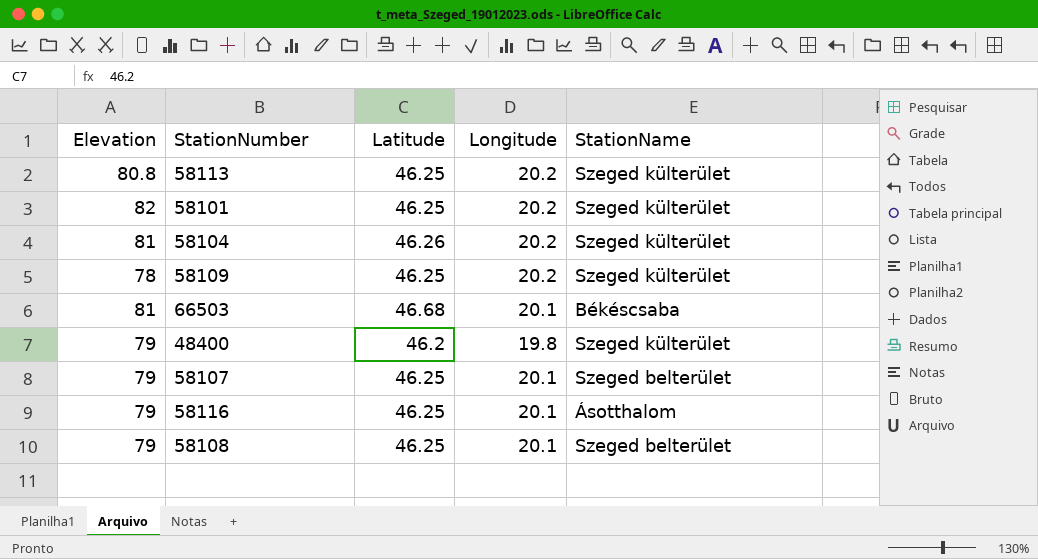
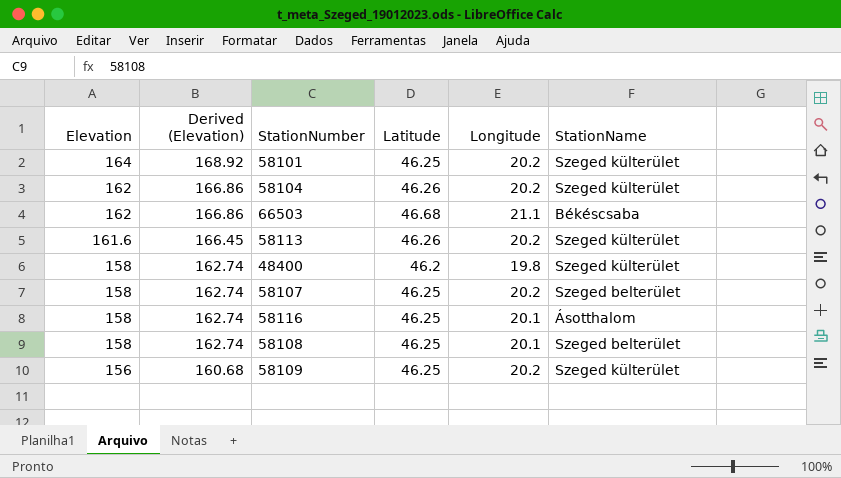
row order: none -> Elevation descending
column Derived (Elevation) | formula: none -> [Elevation] * 1.03
58101 | Elevation: 82 -> 164
58104 | Elevation: 81 -> 162
66503 | Elevation: 81 -> 162
66503 | Longitude: 20.1 -> 21.1
58113 | Elevation: 80.8 -> 161.6
58113 | Latitude: 46.25 -> 46.26
48400 | Elevation: 79 -> 158
58107 | Elevation: 79 -> 158
58107 | Longitude: 20.1 -> 20.2
58116 | Elevation: 79 -> 158
58108 | Elevation: 79 -> 158
58109 | Elevation: 78 -> 156

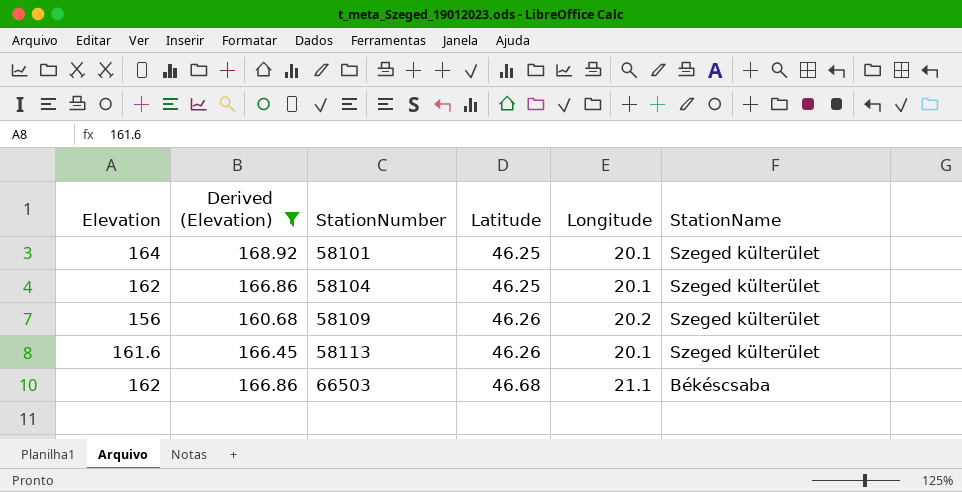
filter: none -> Derived (Elevation) != 162.74
row order: Elevation descending -> StationNumber ascending
58101 | Longitude: 20.2 -> 20.1
58104 | Latitude: 46.26 -> 46.25
58104 | Longitude: 20.2 -> 20.1
58109 | Latitude: 46.25 -> 46.26
58113 | Longitude: 20.2 -> 20.1

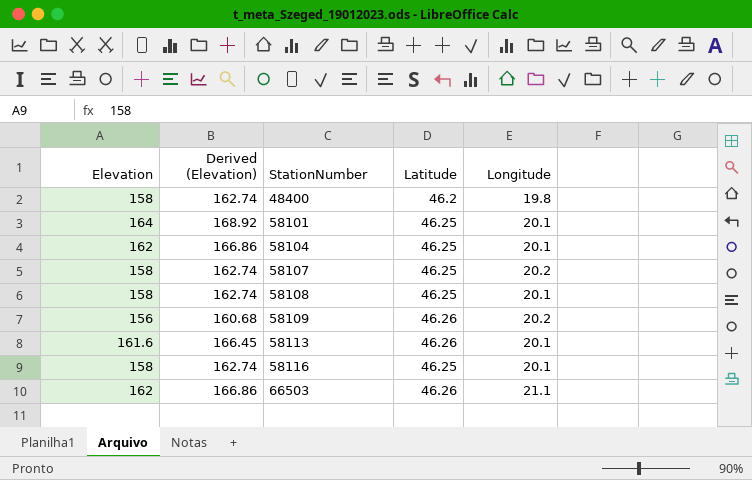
filter: Derived (Elevation) != 162.74 -> none
column StationName | position: 6 -> none
66503 | Latitude: 46.68 -> 46.26

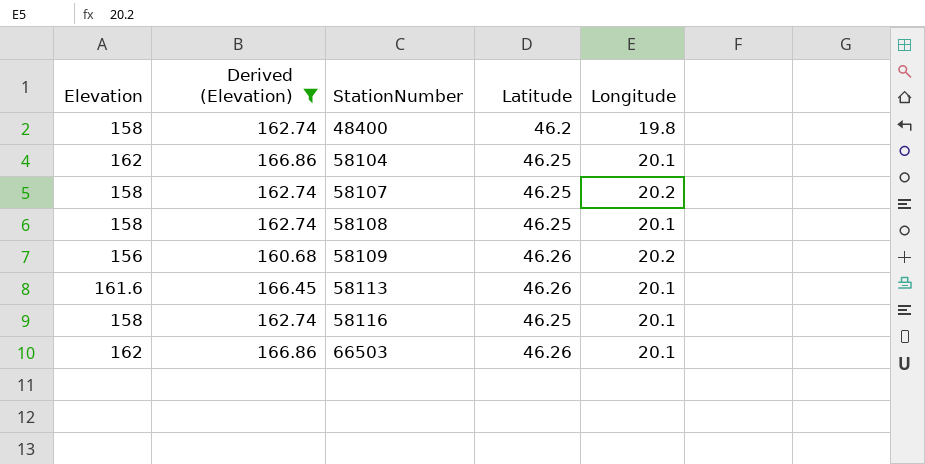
filter: none -> Derived (Elevation) != 168.92
66503 | Longitude: 21.1 -> 20.1

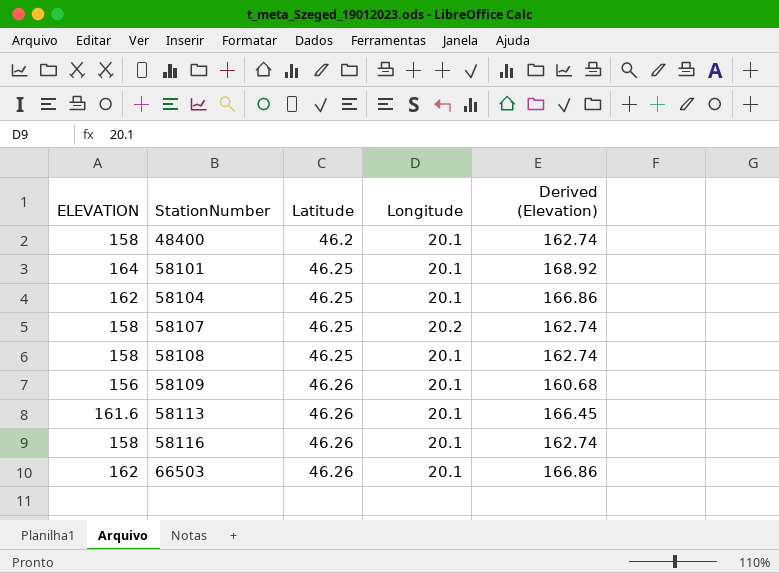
filter: Derived (Elevation) != 168.92 -> none
column name: Elevation -> ELEVATION
column Derived (Elevation) | position: 2 -> 5
48400 | Longitude: 19.8 -> 20.1
58109 | Longitude: 20.2 -> 20.1
58116 | Latitude: 46.25 -> 46.26

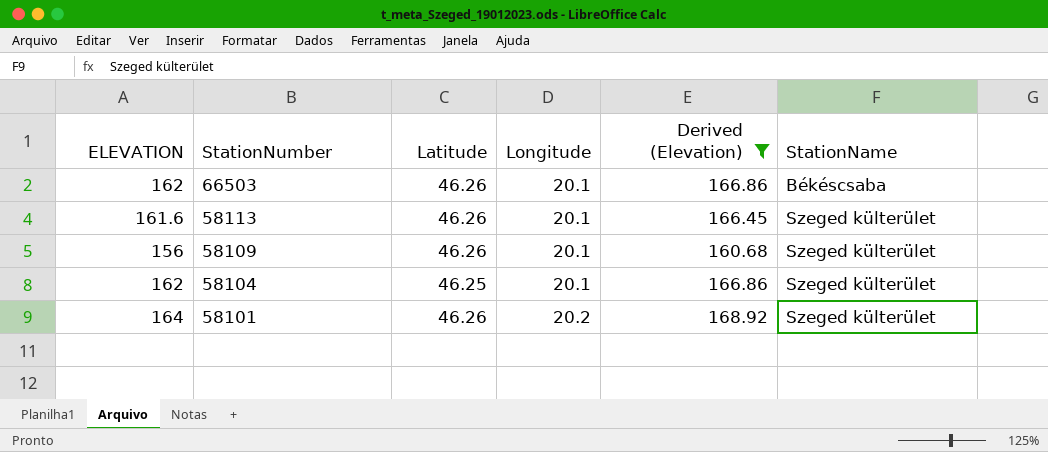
filter: none -> Derived (Elevation) != 162.74
row order: StationNumber ascending -> StationNumber descending
column StationName | position: none -> 6
58101 | Latitude: 46.25 -> 46.26
58101 | Longitude: 20.1 -> 20.2

